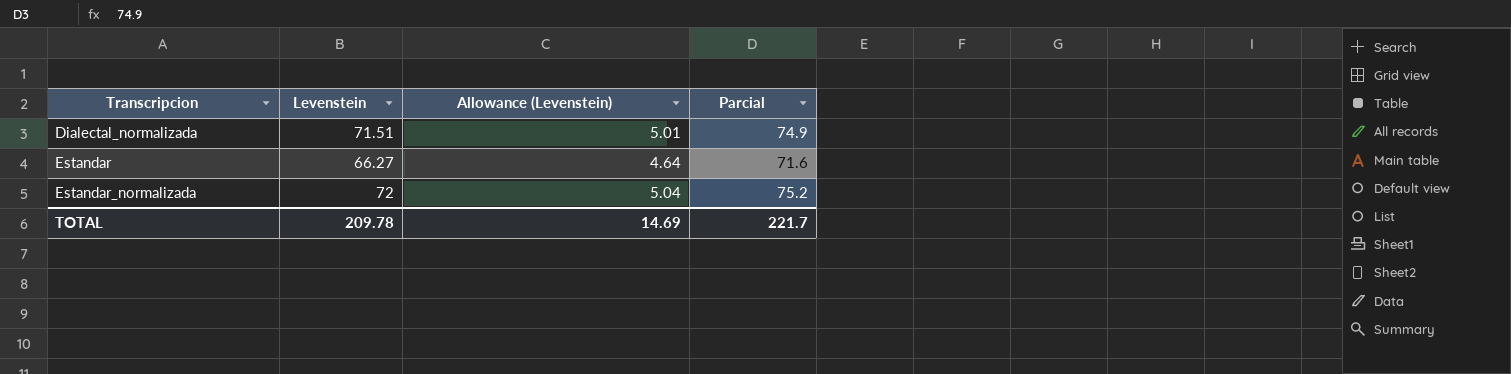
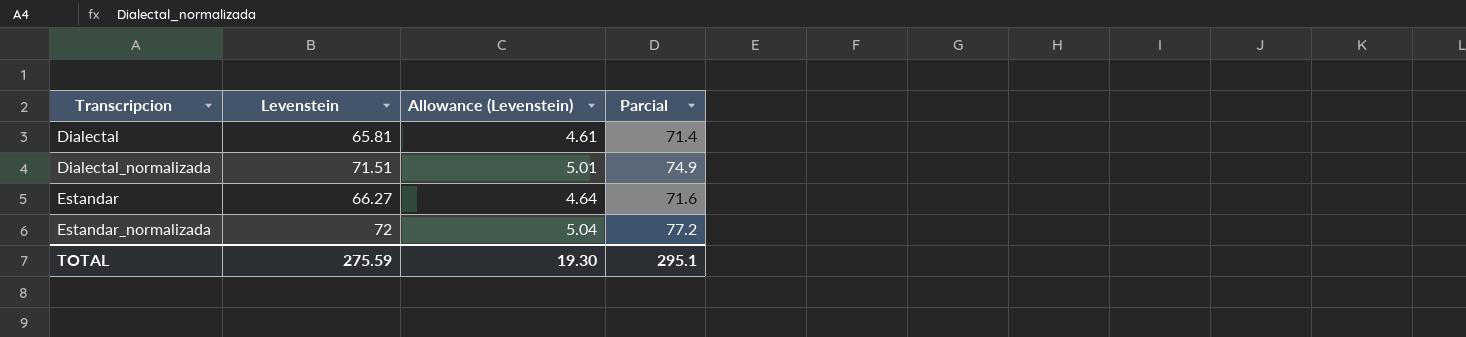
row Dialectal: none -> 65.81 | 4.61 | 71.4
Estandar_normalizada | Parcial: 75.2 -> 77.2
TOTAL | Levenstein: 209.78 -> 275.59
TOTAL | Allowance (Levenstein): 14.69 -> 19.30
TOTAL | Parcial: 221.7 -> 295.1

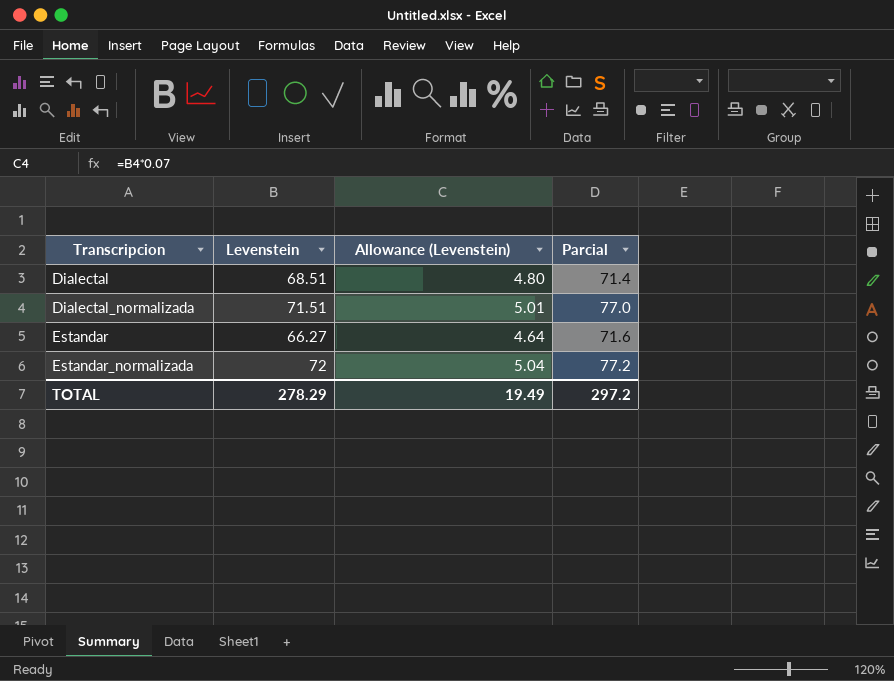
Dialectal | Levenstein: 65.81 -> 68.51
Dialectal | Allowance (Levenstein): 4.61 -> 4.80
Dialectal_normalizada | Parcial: 74.9 -> 77.0
TOTAL | Levenstein: 275.59 -> 278.29
TOTAL | Allowance (Levenstein): 19.30 -> 19.49
TOTAL | Parcial: 295.1 -> 297.2

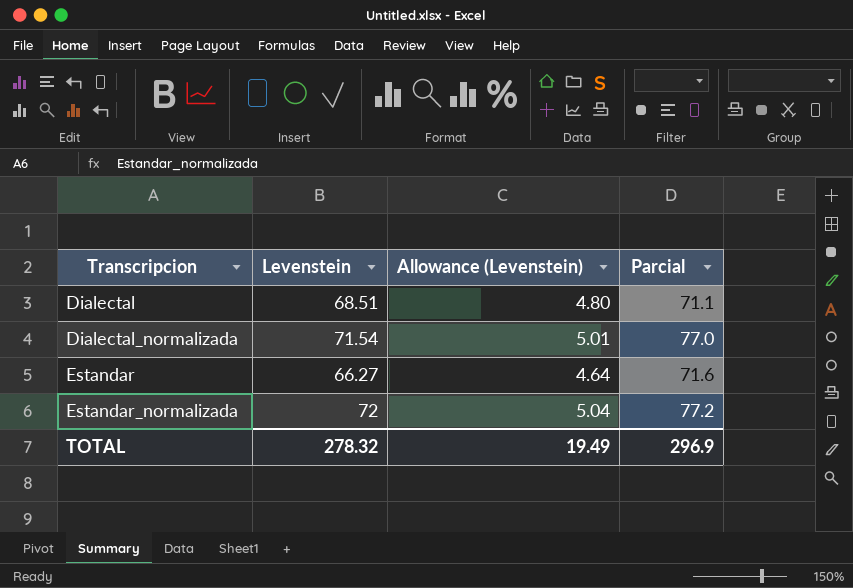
Dialectal | Parcial: 71.4 -> 71.1
Dialectal_normalizada | Levenstein: 71.51 -> 71.54
TOTAL | Levenstein: 278.29 -> 278.32
TOTAL | Parcial: 297.2 -> 296.9

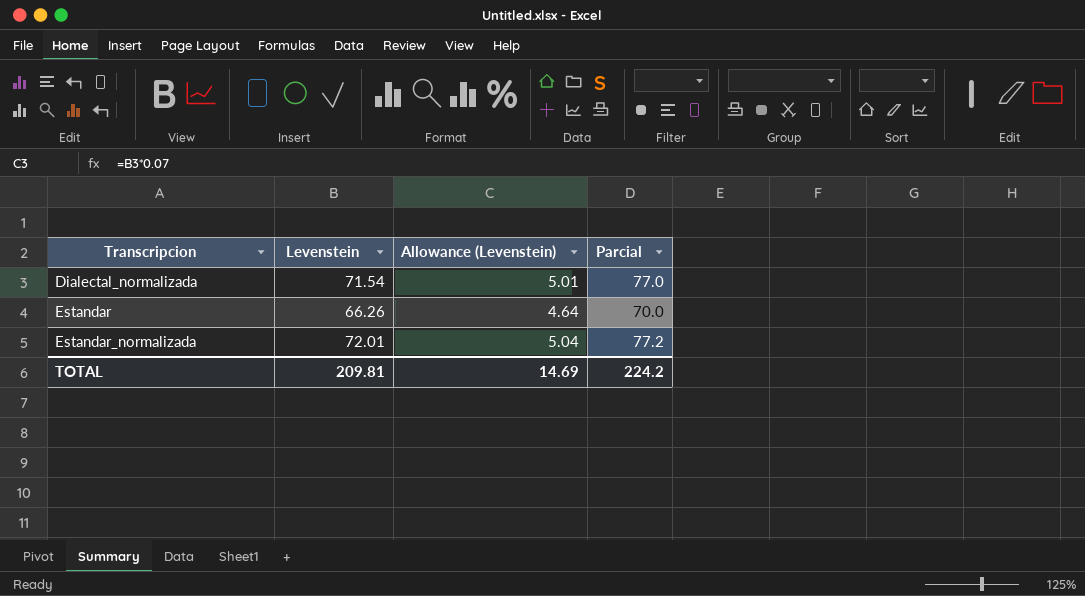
row Dialectal: 68.51 | 4.80 | 71.1 -> none
Estandar | Levenstein: 66.27 -> 66.26
Estandar | Parcial: 71.6 -> 70.0
Estandar_normalizada | Levenstein: 72 -> 72.01
TOTAL | Levenstein: 278.32 -> 209.81
TOTAL | Allowance (Levenstein): 19.49 -> 14.69
TOTAL | Parcial: 296.9 -> 224.2

